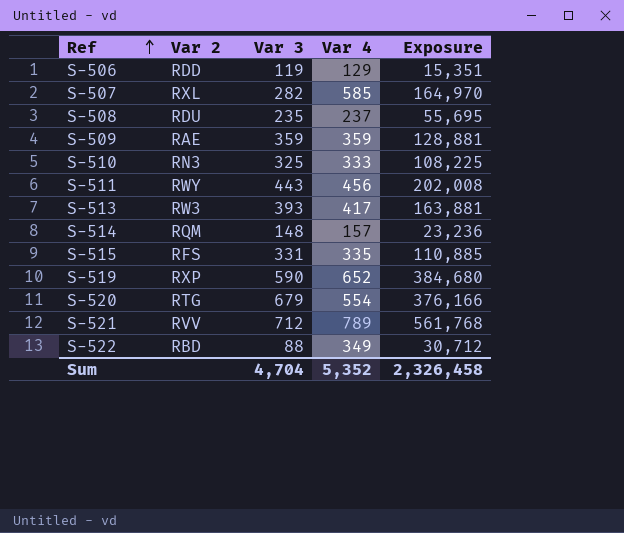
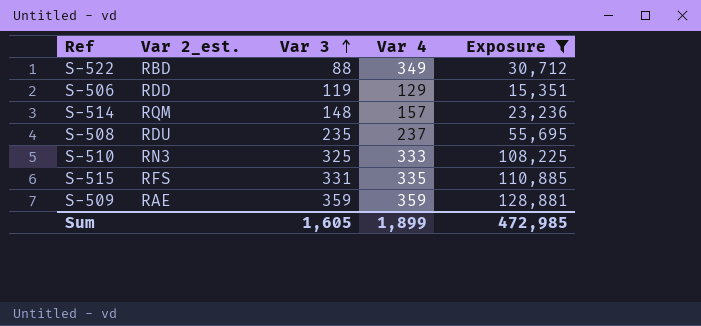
filter: none -> Exposure <= 128,881
row order: Ref ascending -> Var 3 ascending
column name: Var 2 -> Var 2_est.
Sum | Var 3: 4,704 -> 1,605
Sum | Var 4: 5,352 -> 1,899
Sum | Exposure: 2,326,458 -> 472,985

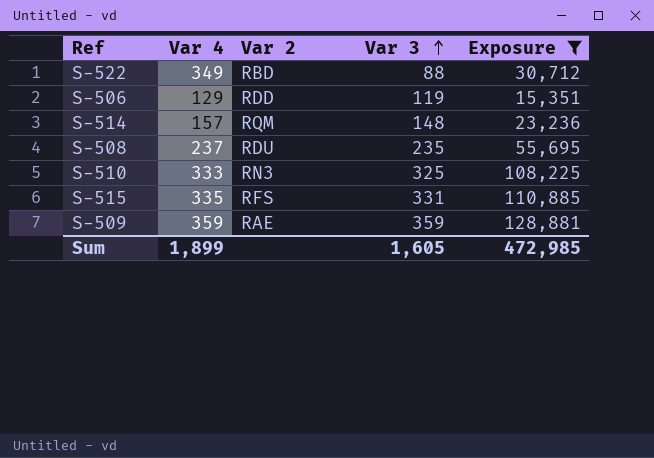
column Var 4 | position: 4 -> 2
column name: Var 2_est. -> Var 2

